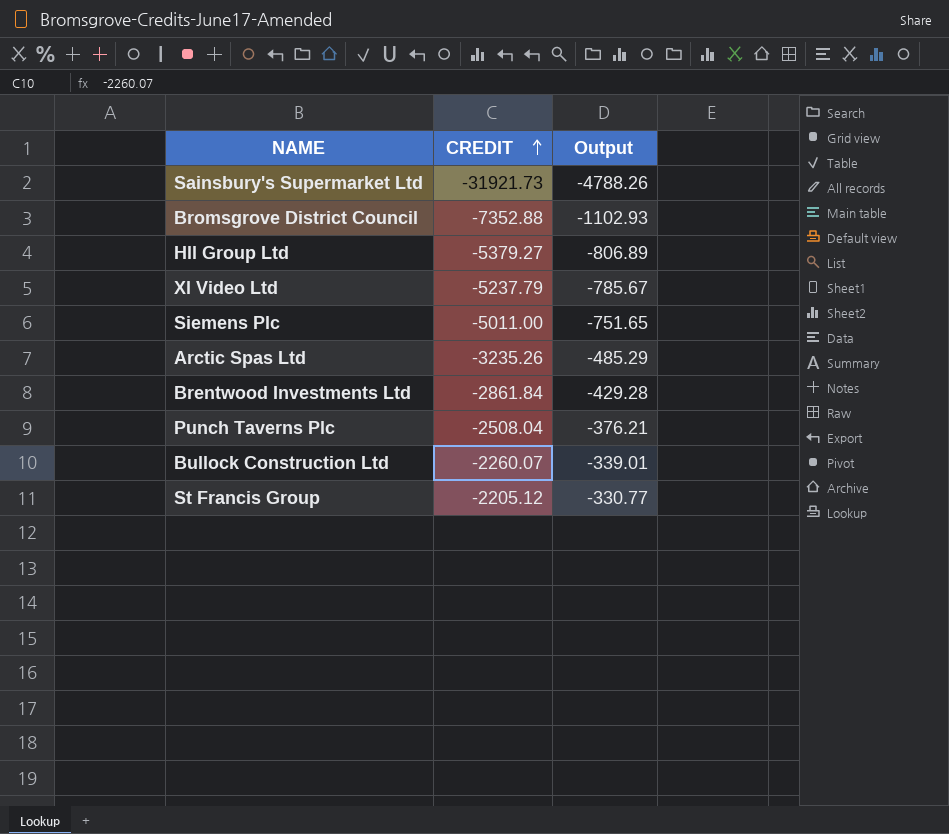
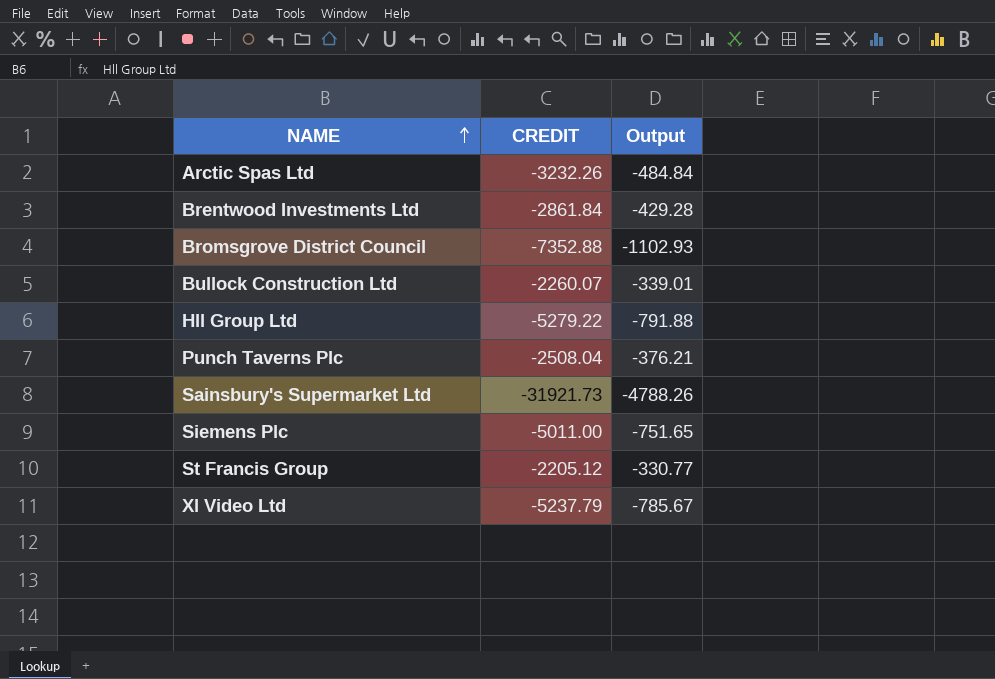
row order: CREDIT ascending -> NAME ascending
Arctic Spas Ltd | CREDIT: -3235.26 -> -3232.26
Arctic Spas Ltd | Output: -485.29 -> -484.84
Hll Group Ltd | CREDIT: -5379.27 -> -5279.22
Hll Group Ltd | Output: -806.89 -> -791.88

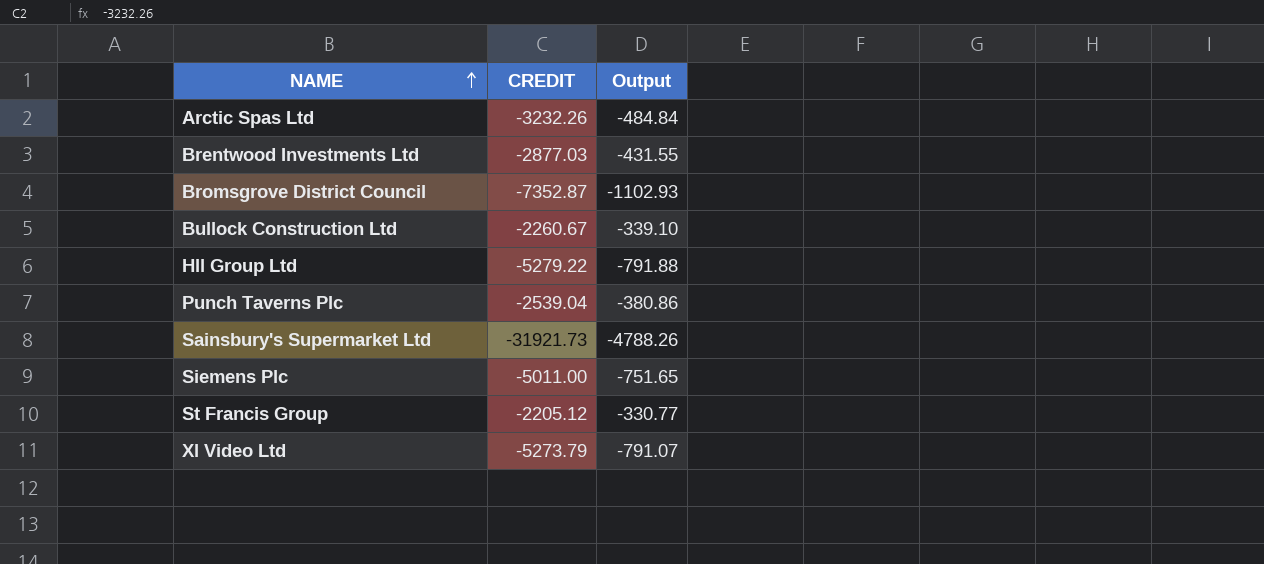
Brentwood Investments Ltd | CREDIT: -2861.84 -> -2877.03
Brentwood Investments Ltd | Output: -429.28 -> -431.55
Bromsgrove District Council | CREDIT: -7352.88 -> -7352.87
Bullock Construction Ltd | CREDIT: -2260.07 -> -2260.67
Bullock Construction Ltd | Output: -339.01 -> -339.10
Punch Taverns Plc | CREDIT: -2508.04 -> -2539.04
Punch Taverns Plc | Output: -376.21 -> -380.86
Xl Video Ltd | CREDIT: -5237.79 -> -5273.79
Xl Video Ltd | Output: -785.67 -> -791.07

